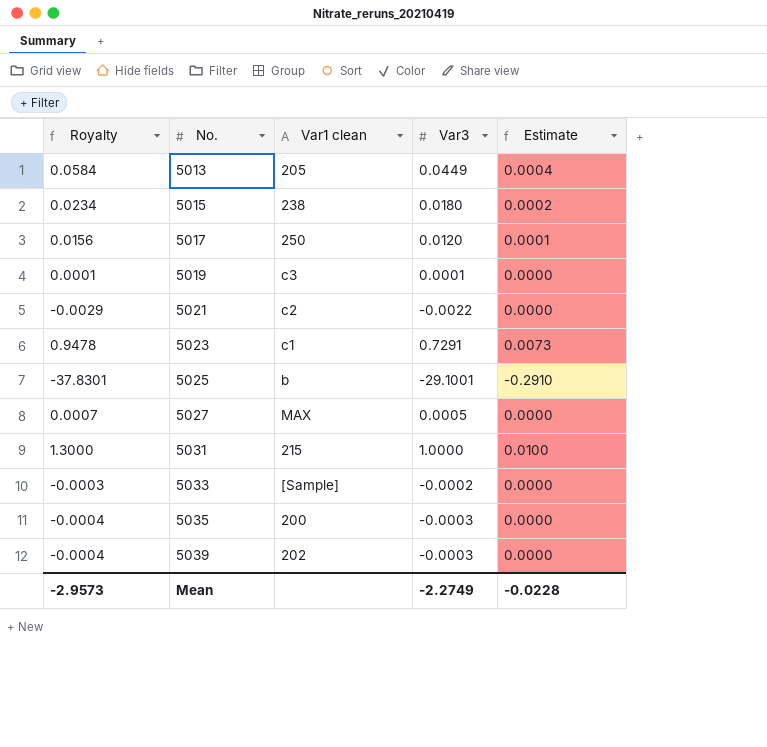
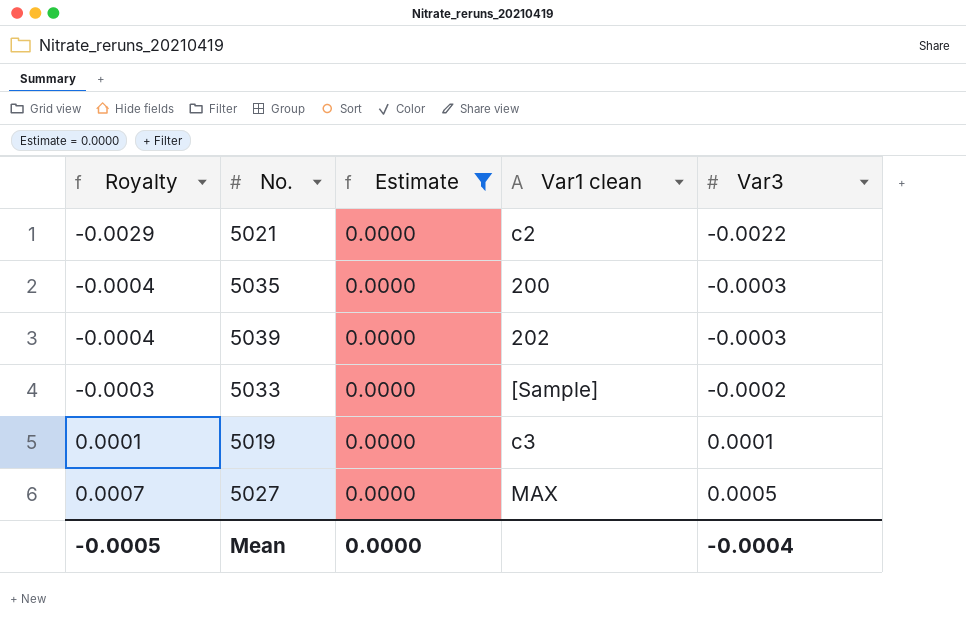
filter: none -> Estimate = 0.0000
row order: No. ascending -> Royalty ascending
column Estimate | position: 5 -> 3
Mean | Royalty: -2.9573 -> -0.0005
Mean | Estimate: -0.0228 -> 0.0000
Mean | Var3: -2.2749 -> -0.0004

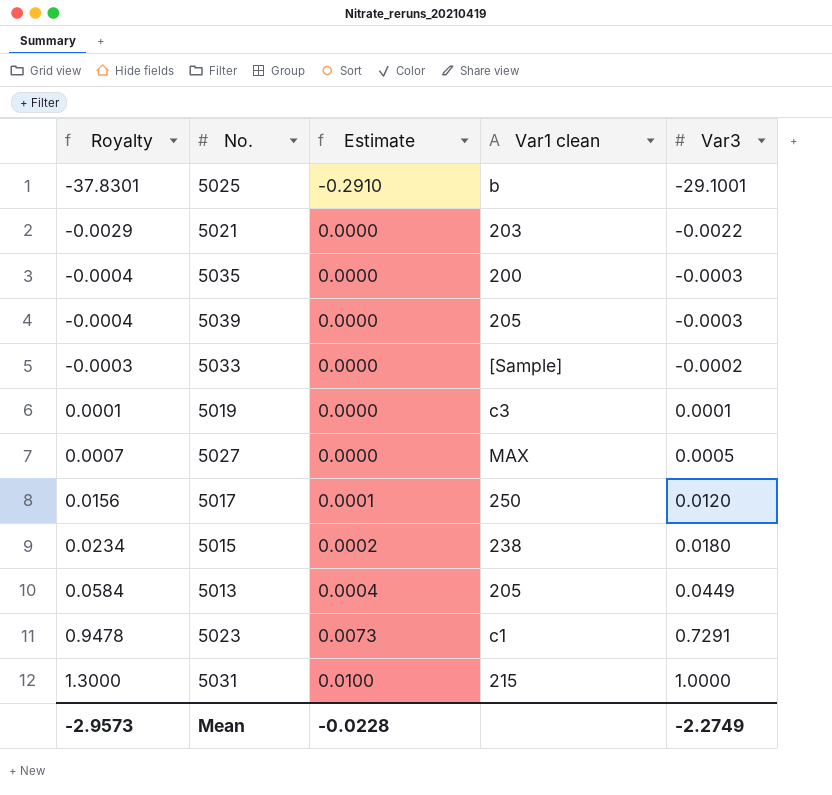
filter: Estimate = 0.0000 -> none
5021 | Var1 clean: c2 -> 203
5039 | Var1 clean: 202 -> 205
Mean | Royalty: -0.0005 -> -2.9573
Mean | Estimate: 0.0000 -> -0.0228
Mean | Var3: -0.0004 -> -2.2749

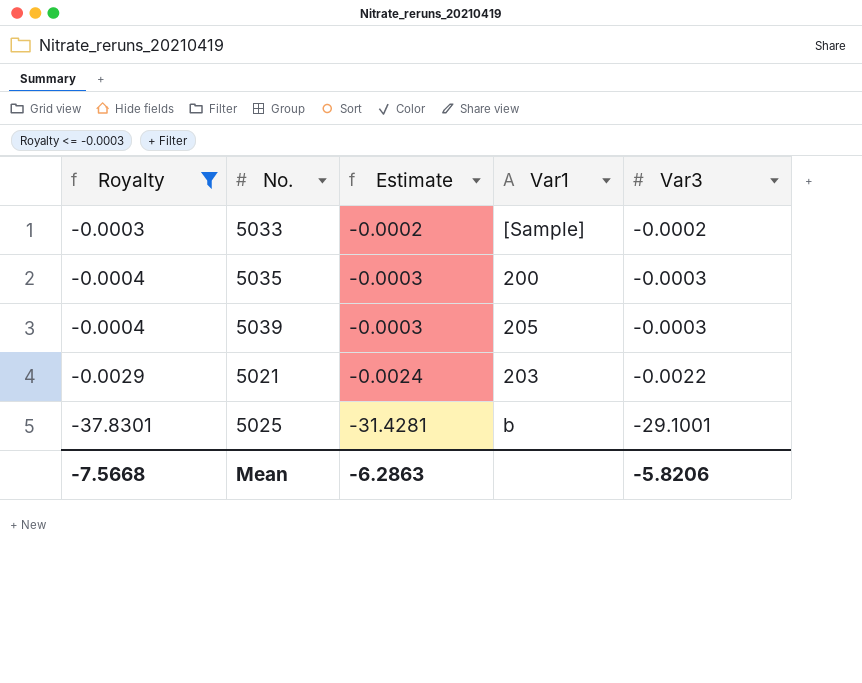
filter: none -> Royalty <= -0.0003
row order: Royalty ascending -> Royalty descending
column Estimate | formula: [Var3] * 0.01 -> [Var3] * 1.08
column name: Var1 clean -> Var1
Mean | Royalty: -2.9573 -> -7.5668
Mean | Estimate: -0.0228 -> -6.2863
Mean | Var3: -2.2749 -> -5.8206

